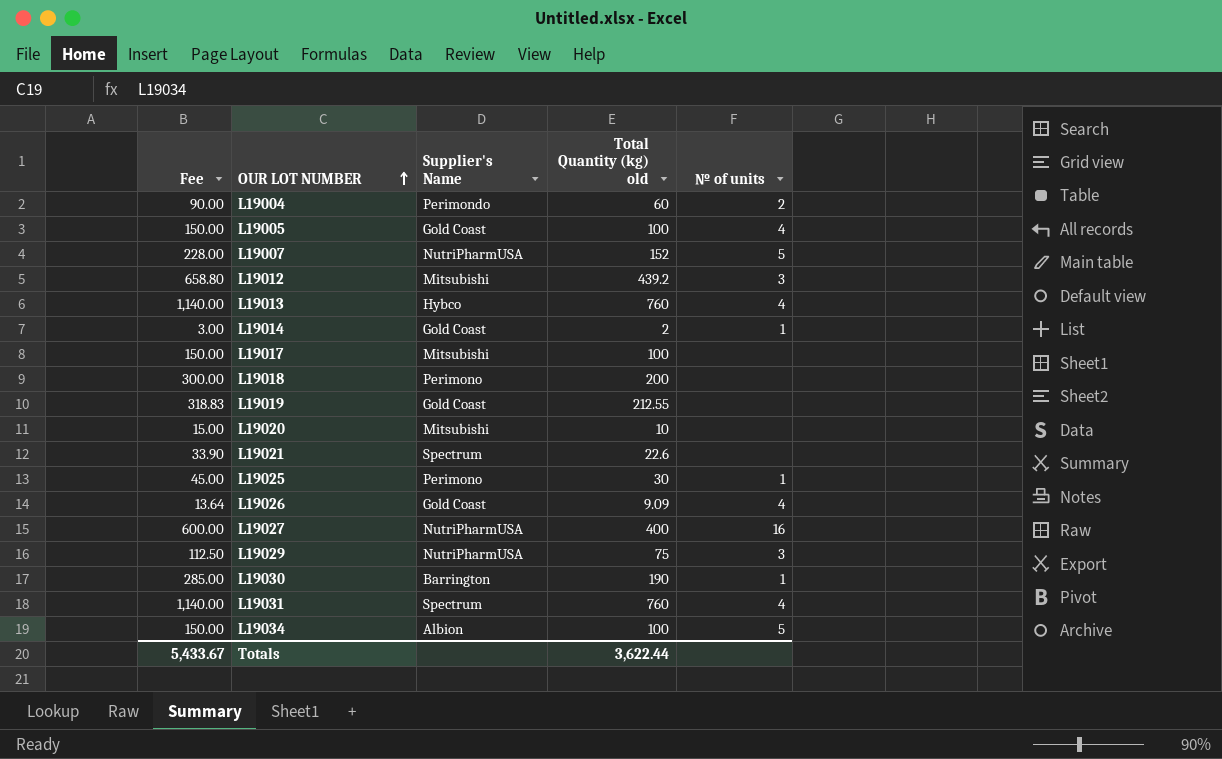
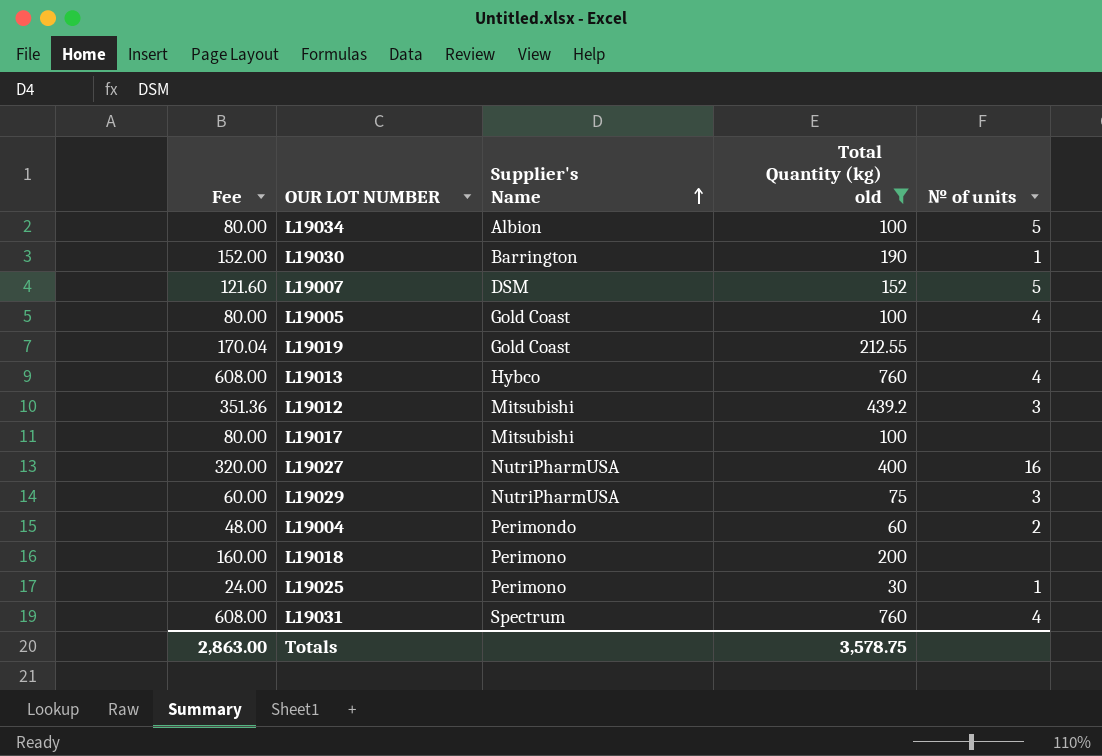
filter: none -> Total Quantity (kg) old >= 30
row order: OUR LOT NUMBER ascending -> Supplier's Name ascending
column Fee | formula: [Total Quantity (kg) old] * 1.5 -> [Total Quantity (kg) old] * 0.8
L19007 | Supplier's Name: NutriPharmUSA -> DSM
Totals | Fee: 5,433.67 -> 2,863.00
Totals | Total Quantity (kg) old: 3,622.44 -> 3,578.75

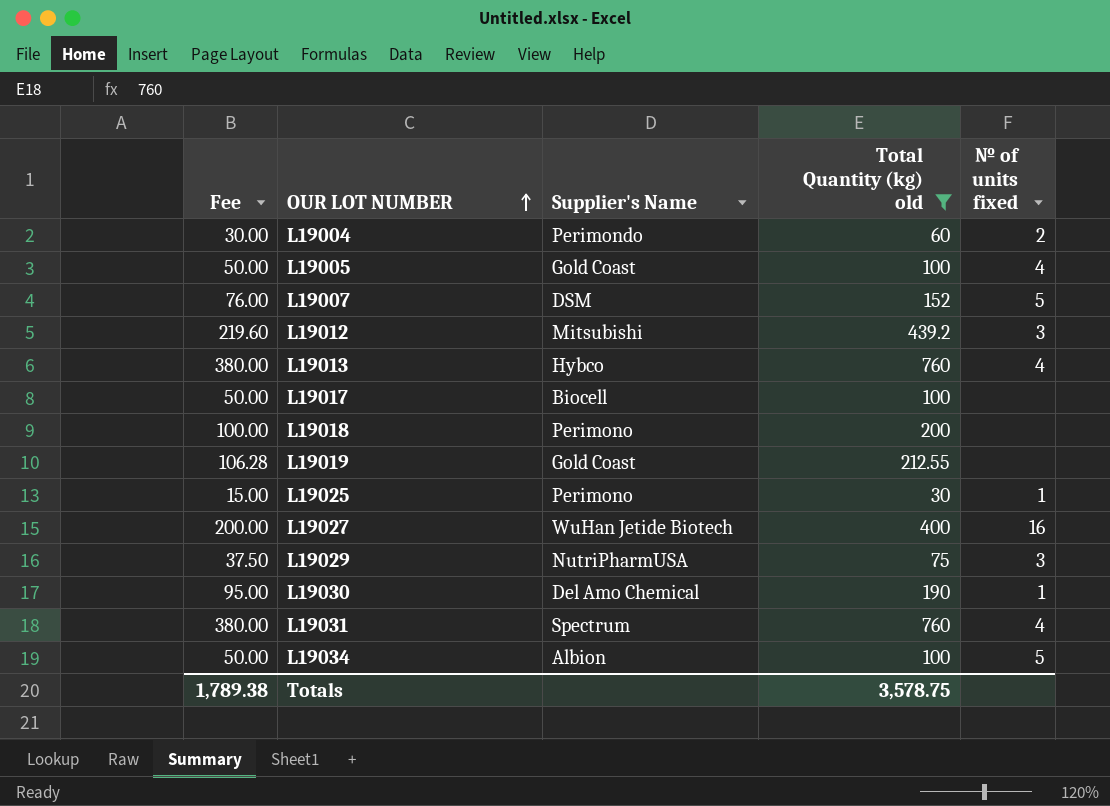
row order: Supplier's Name ascending -> OUR LOT NUMBER ascending
column Fee | formula: [Total Quantity (kg) old] * 0.8 -> [Total Quantity (kg) old] * 0.5
column name: № of units -> № of units fixed
L19017 | Supplier's Name: Mitsubishi -> Biocell
L19027 | Supplier's Name: NutriPharmUSA -> WuHan Jetide Biotech
L19030 | Supplier's Name: Barrington -> Del Amo Chemical
Totals | Fee: 2,863.00 -> 1,789.38

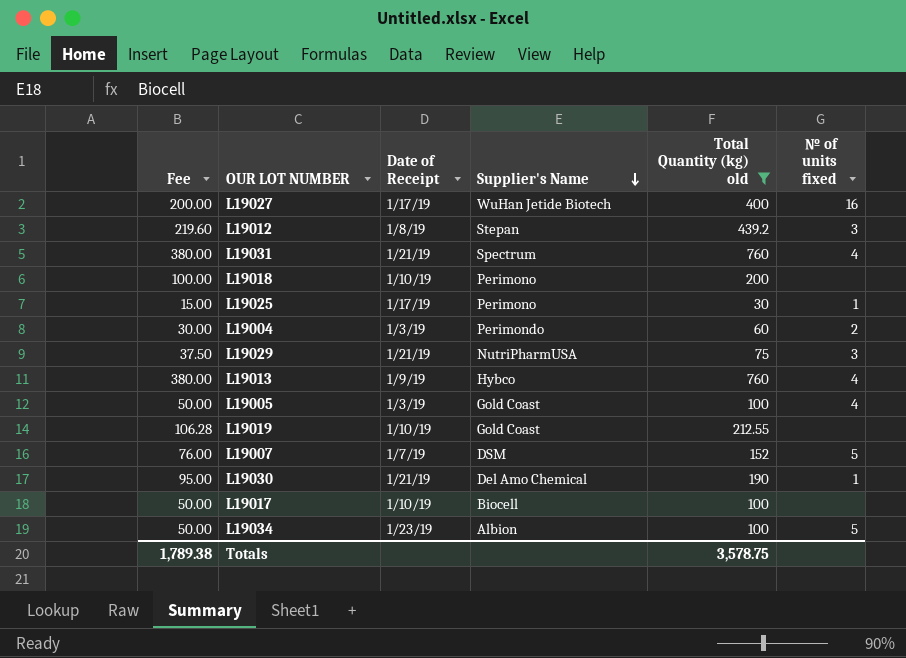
row order: OUR LOT NUMBER ascending -> Supplier's Name descending
column Date of Receipt | position: none -> 3
L19012 | Supplier's Name: Mitsubishi -> Stepan

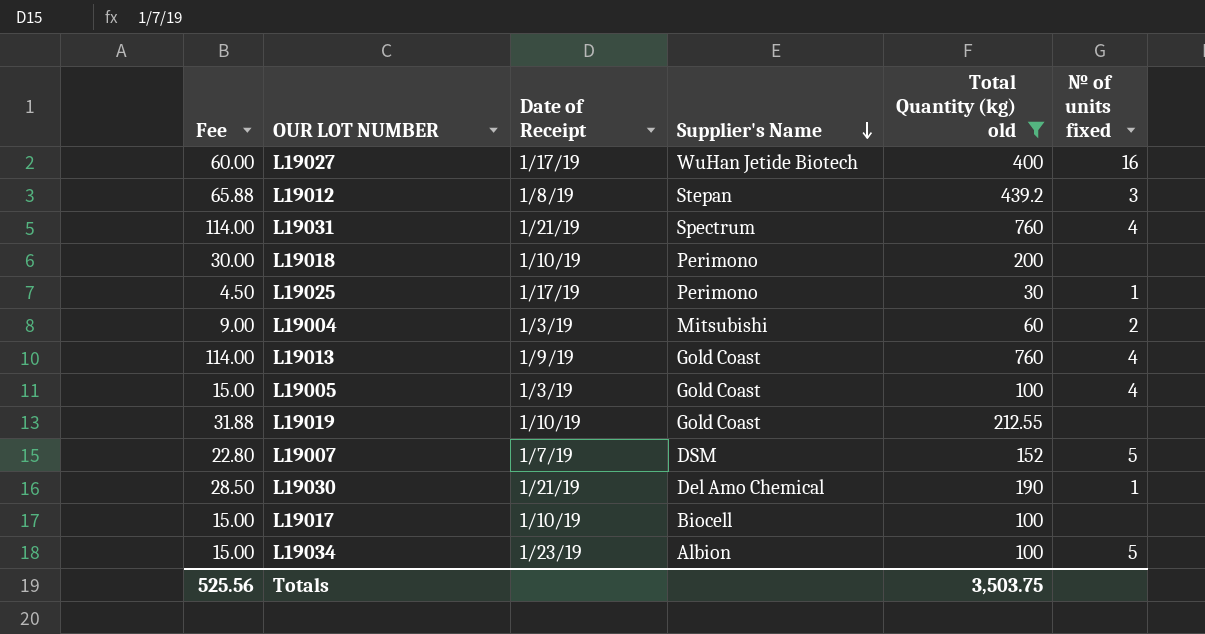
column Fee | formula: [Total Quantity (kg) old] * 0.5 -> [Total Quantity (kg) old] * 0.15
row L19029: 37.50 | 1/21/19 | NutriPharmUSA | 75 | 3 -> none
L19004 | Supplier's Name: Perimondo -> Mitsubishi
L19013 | Supplier's Name: Hybco -> Gold Coast
Totals | Fee: 1,789.38 -> 525.56
Totals | Total Quantity (kg) old: 3,578.75 -> 3,503.75

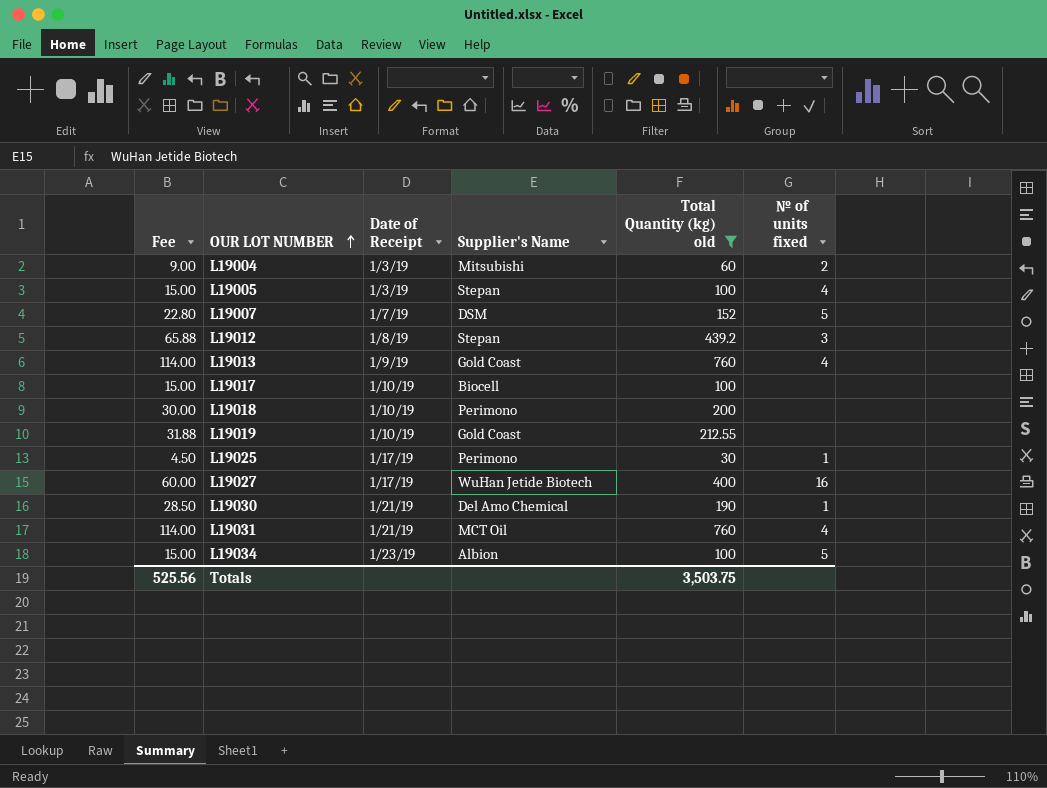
row order: Supplier's Name descending -> OUR LOT NUMBER ascending
L19005 | Supplier's Name: Gold Coast -> Stepan
L19031 | Supplier's Name: Spectrum -> MCT Oil

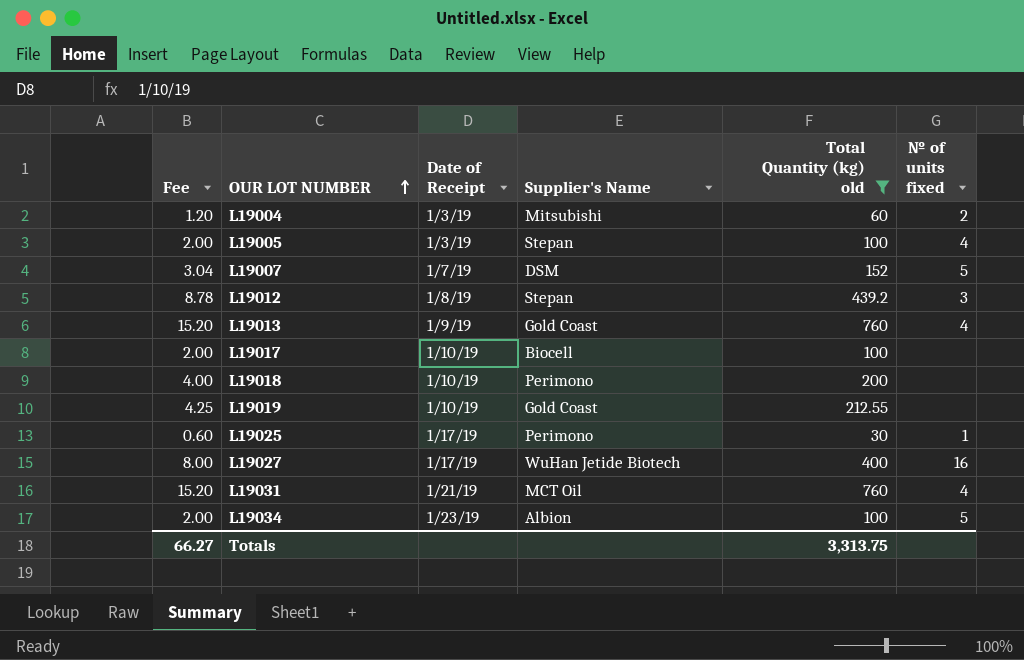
column Fee | formula: [Total Quantity (kg) old] * 0.15 -> [Total Quantity (kg) old] * 0.02
row L19030: 28.50 | 1/21/19 | Del Amo Chemical | 190 | 1 -> none
Totals | Fee: 525.56 -> 66.27
Totals | Total Quantity (kg) old: 3,503.75 -> 3,313.75

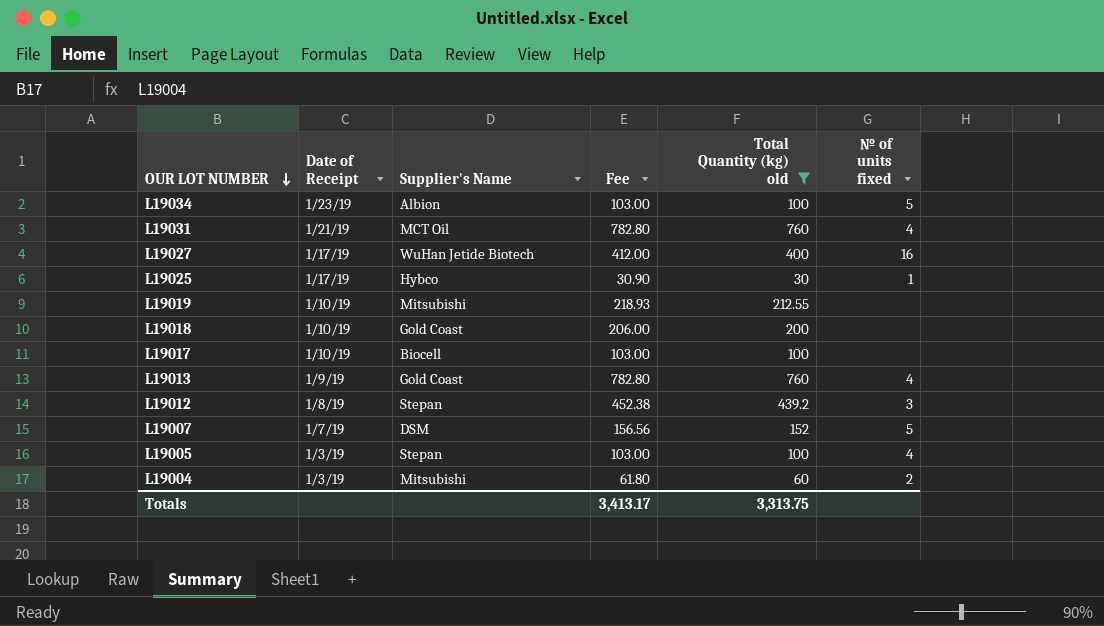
row order: OUR LOT NUMBER ascending -> OUR LOT NUMBER descending
column Fee | formula: [Total Quantity (kg) old] * 0.02 -> [Total Quantity (kg) old] * 1.03
column Fee | position: 1 -> 4
L19025 | Supplier's Name: Perimono -> Hybco
L19019 | Supplier's Name: Gold Coast -> Mitsubishi
L19018 | Supplier's Name: Perimono -> Gold Coast
Totals | Fee: 66.27 -> 3,413.17

